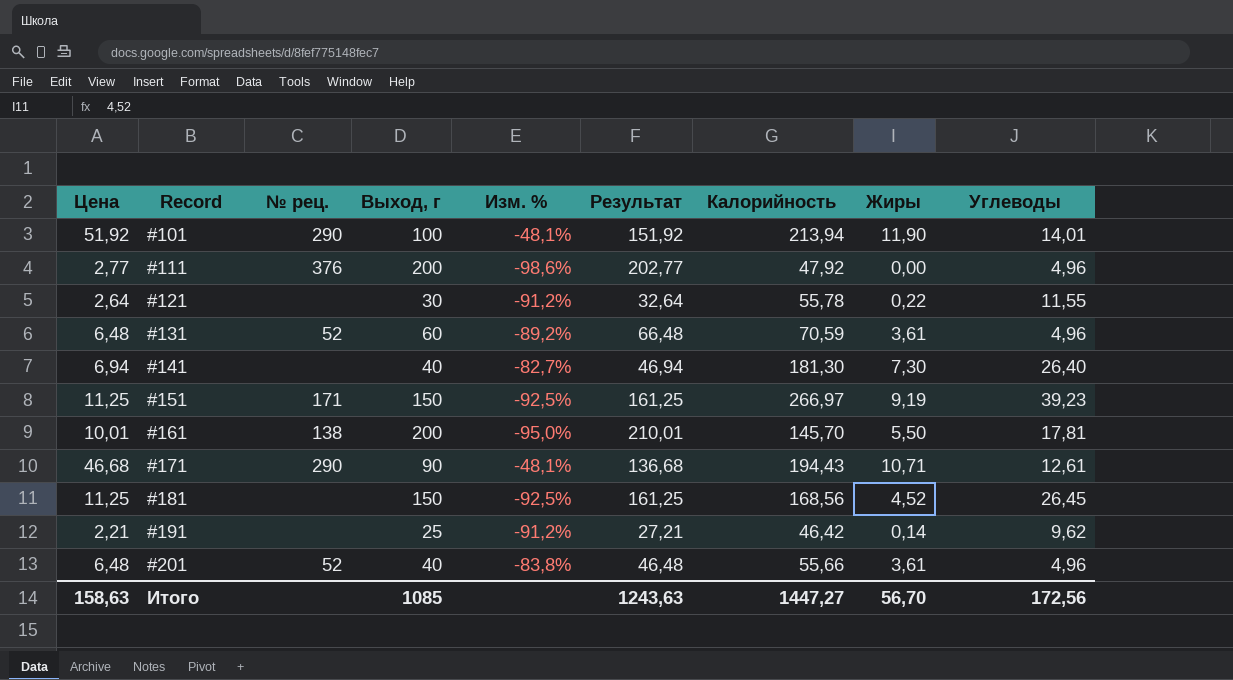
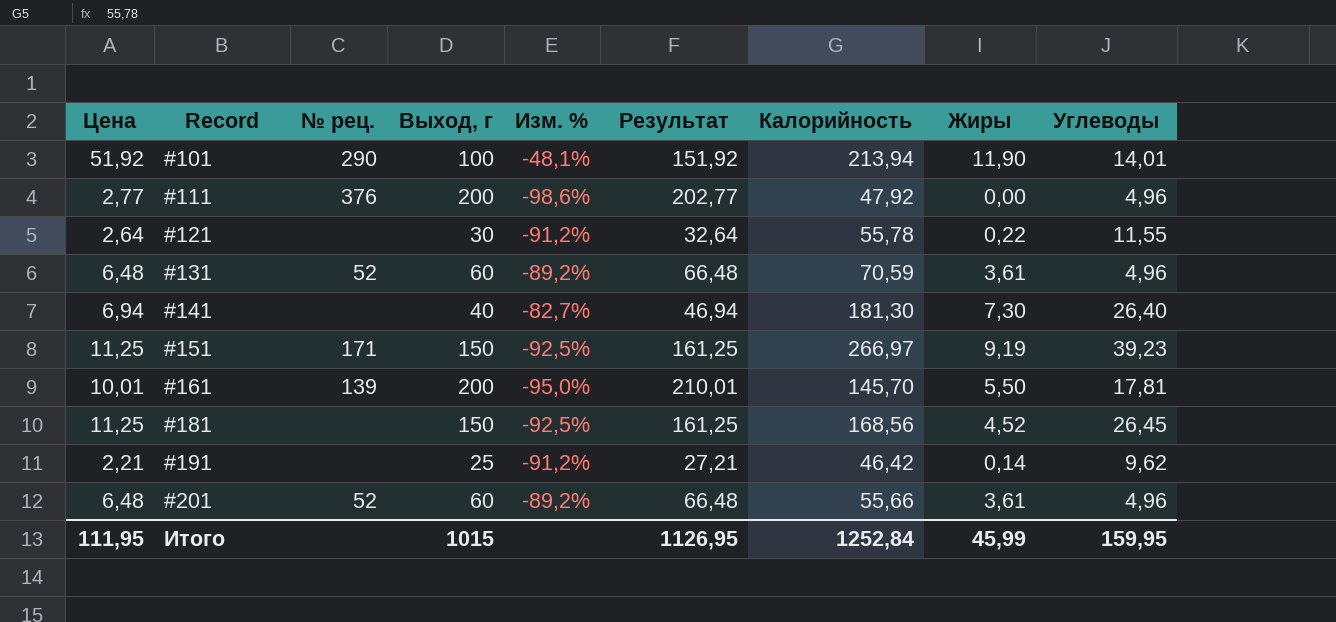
row #171: 46,68 | 290 | 90 | -48,1% | 136,68 | 194,43 | 10,71 | 12,61 -> none
#161 | № рец.: 138 -> 139
#201 | Выход, г: 40 -> 60
#201 | Изм. %: -83,8% -> -89,2%
#201 | Результат: 46,48 -> 66,48
Итого | Цена: 158,63 -> 111,95
Итого | Выход, г: 1085 -> 1015
Итого | Результат: 1243,63 -> 1126,95
Итого | Калорийность: 1447,27 -> 1252,84
Итого | Жиры: 56,70 -> 45,99
Итого | Углеводы: 172,56 -> 159,95

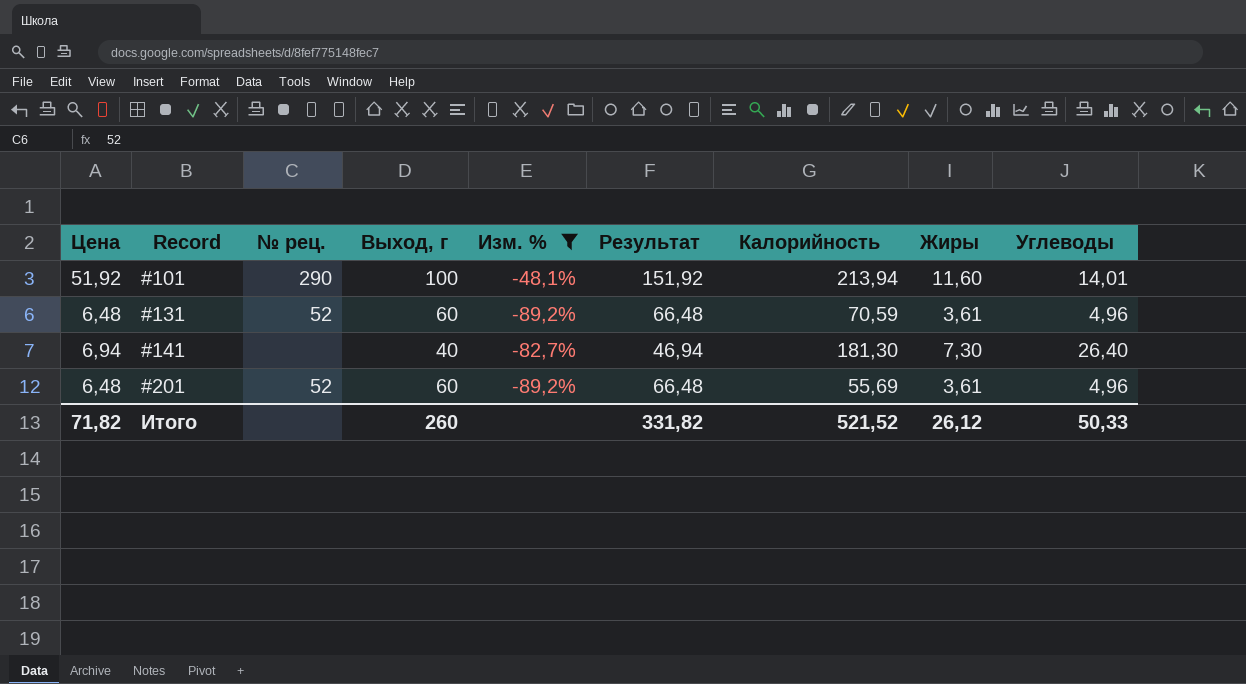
filter: none -> Изм. % >= -89,2%
#101 | Жиры: 11,90 -> 11,60
#201 | Калорийность: 55,66 -> 55,69
Итого | Цена: 111,95 -> 71,82
Итого | Выход, г: 1015 -> 260
Итого | Результат: 1126,95 -> 331,82
Итого | Калорийность: 1252,84 -> 521,52
Итого | Жиры: 45,99 -> 26,12
Итого | Углеводы: 159,95 -> 50,33

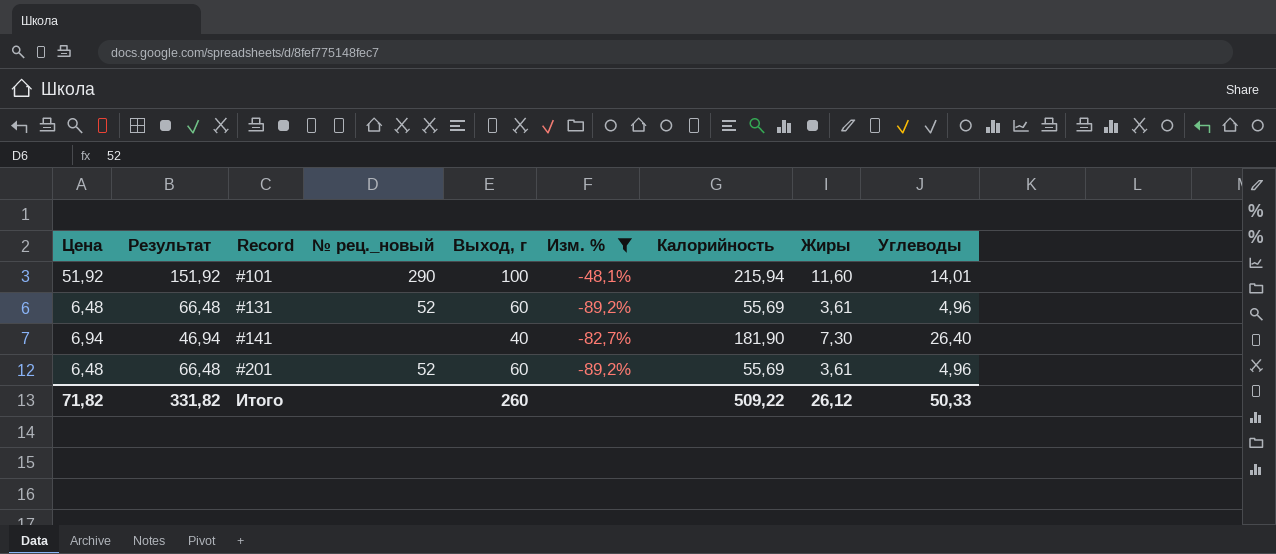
column Результат | position: 6 -> 2
column name: № рец. -> № рец._новый
#101 | Калорийность: 213,94 -> 215,94
#131 | Калорийность: 70,59 -> 55,69
#141 | Калорийность: 181,30 -> 181,90
Итого | Калорийность: 521,52 -> 509,22

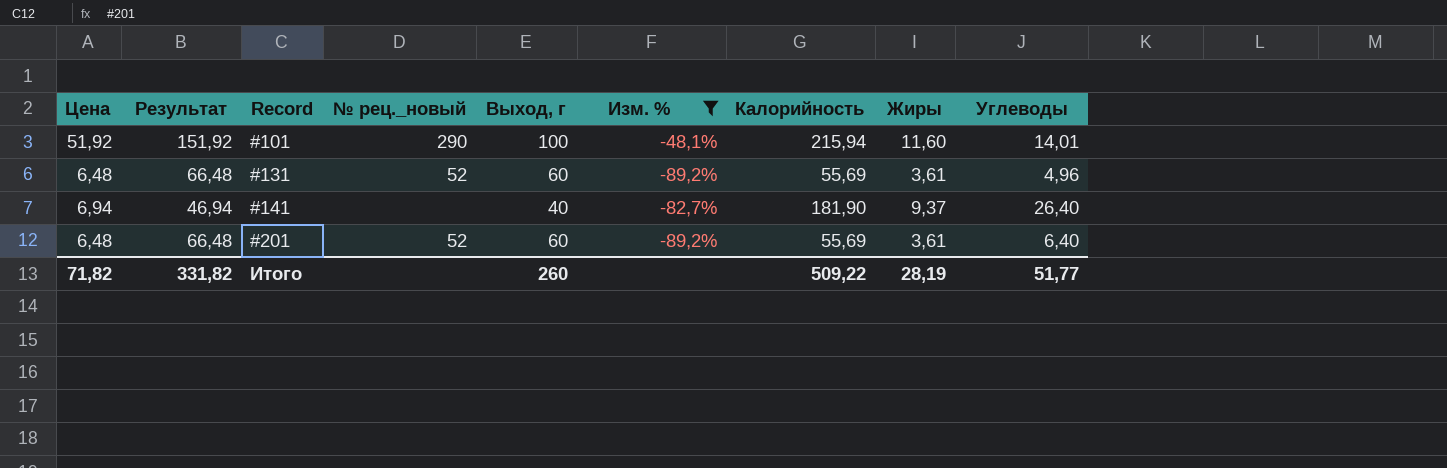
#141 | Жиры: 7,30 -> 9,37
#201 | Углеводы: 4,96 -> 6,40
Итого | Жиры: 26,12 -> 28,19
Итого | Углеводы: 50,33 -> 51,77

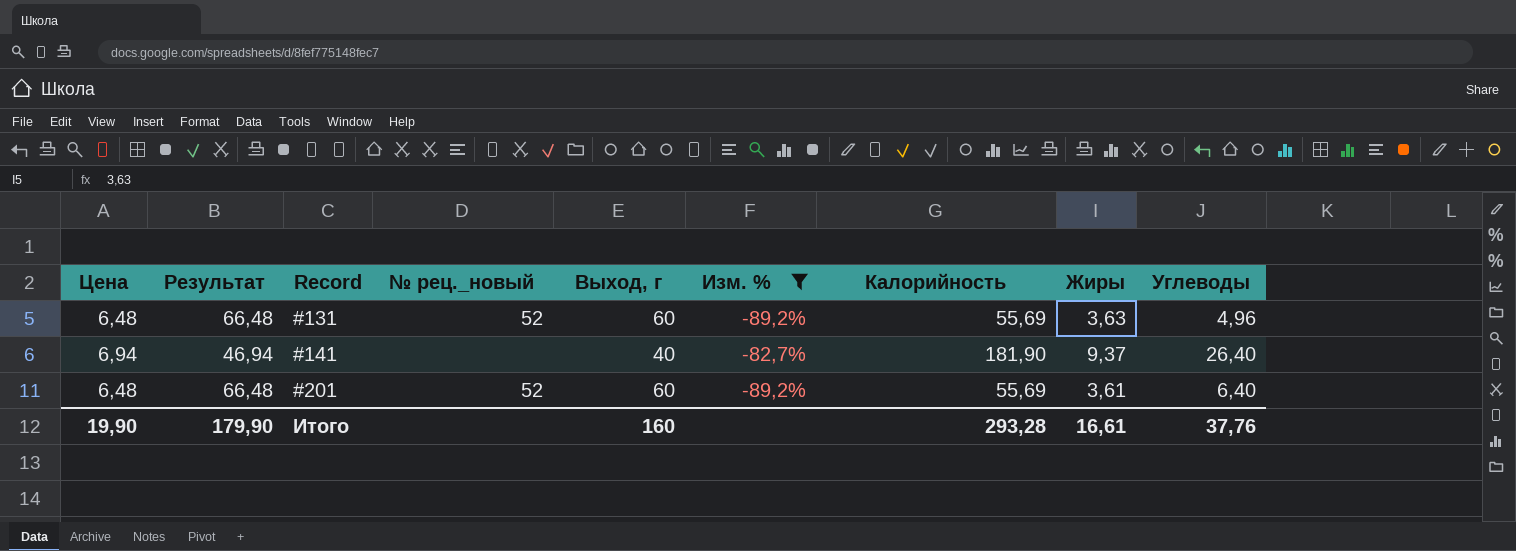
row #101: 51,92 | 151,92 | 290 | 100 | -48,1% | 215,94 | 11,60 | 14,01 -> none
#131 | Жиры: 3,61 -> 3,63
Итого | Цена: 71,82 -> 19,90
Итого | Результат: 331,82 -> 179,90
Итого | Выход, г: 260 -> 160
Итого | Калорийность: 509,22 -> 293,28
Итого | Жиры: 28,19 -> 16,61
Итого | Углеводы: 51,77 -> 37,76

